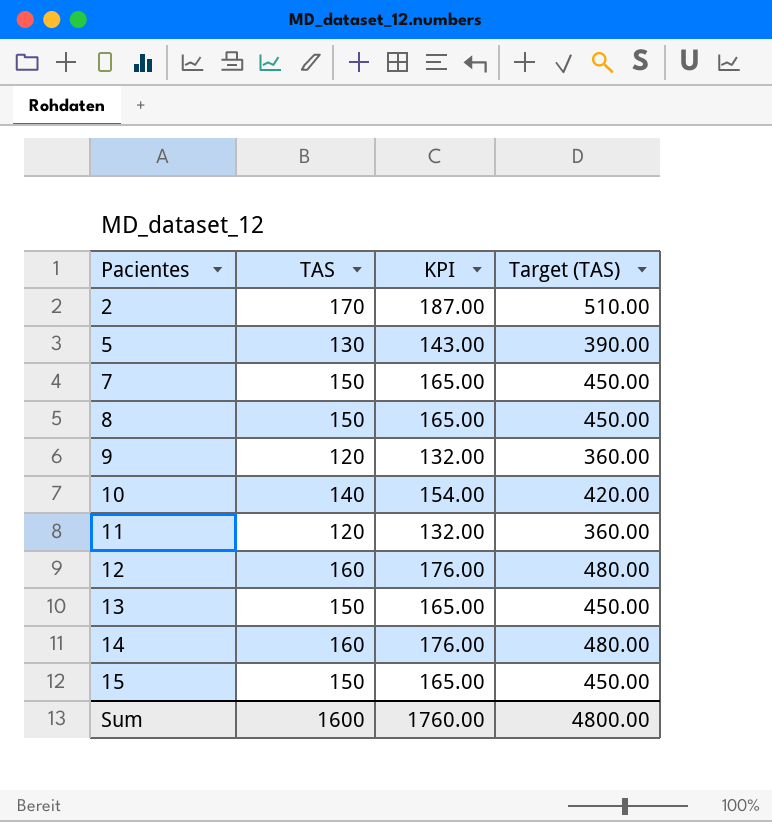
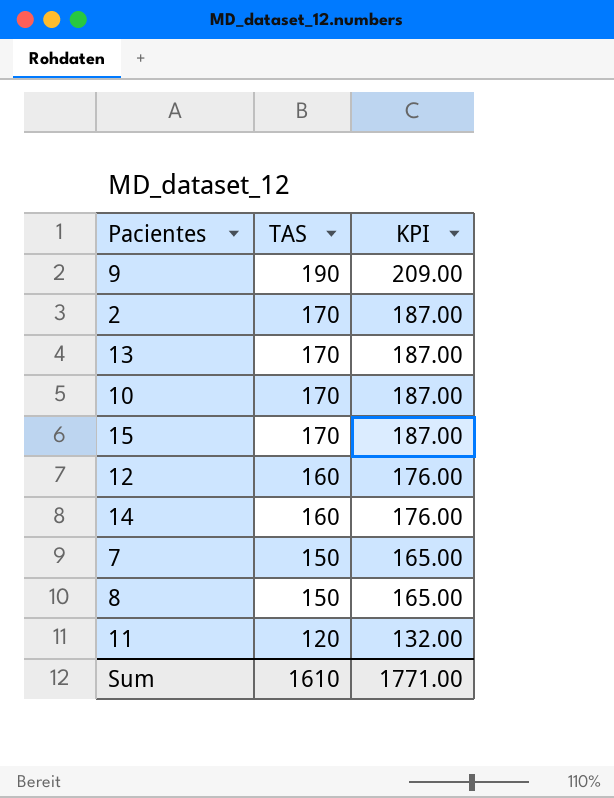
row order: Pacientes ascending -> TAS descending
column Target (TAS) | formula: [TAS] * 3 -> none
row 5: 130 | 143.00 | 390.00 -> none
9 | TAS: 120 -> 190
9 | KPI: 132.00 -> 209.00
13 | TAS: 150 -> 170
13 | KPI: 165.00 -> 187.00
10 | TAS: 140 -> 170
10 | KPI: 154.00 -> 187.00
15 | TAS: 150 -> 170
15 | KPI: 165.00 -> 187.00
Sum | TAS: 1600 -> 1610
Sum | KPI: 1760.00 -> 1771.00

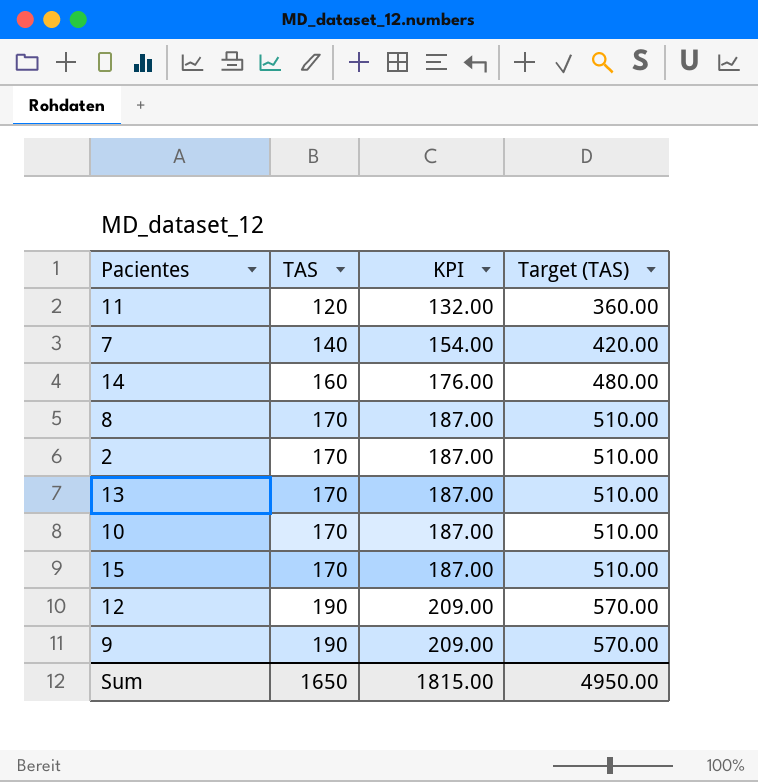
row order: TAS descending -> TAS ascending
column Target (TAS) | formula: none -> [TAS] * 3
7 | TAS: 150 -> 140
7 | KPI: 165.00 -> 154.00
8 | TAS: 150 -> 170
8 | KPI: 165.00 -> 187.00
12 | TAS: 160 -> 190
12 | KPI: 176.00 -> 209.00
Sum | TAS: 1610 -> 1650
Sum | KPI: 1771.00 -> 1815.00

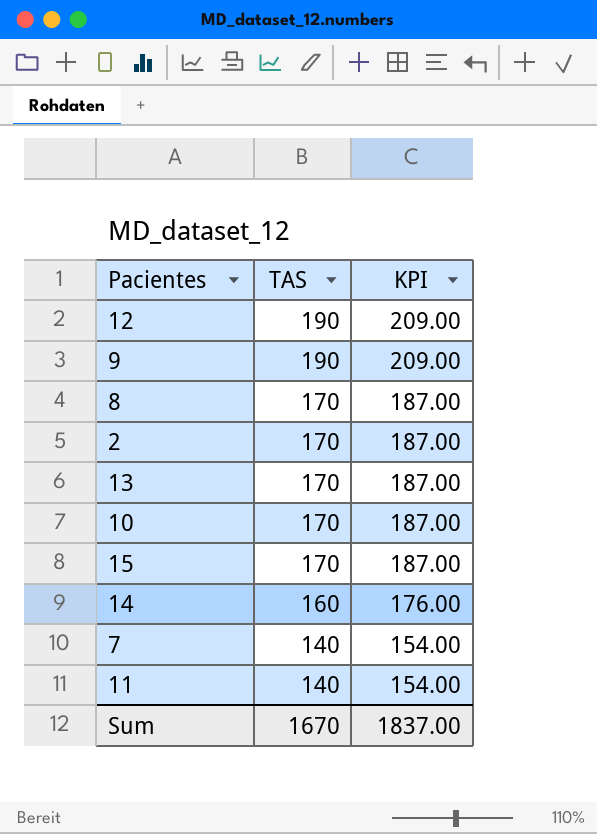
row order: TAS ascending -> TAS descending
column Target (TAS) | formula: [TAS] * 3 -> none
11 | TAS: 120 -> 140
11 | KPI: 132.00 -> 154.00
Sum | TAS: 1650 -> 1670
Sum | KPI: 1815.00 -> 1837.00

